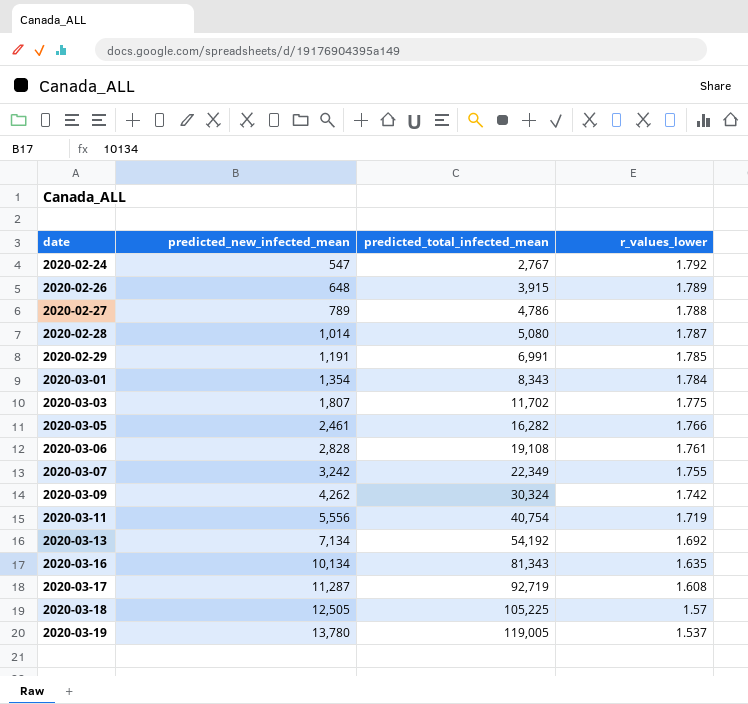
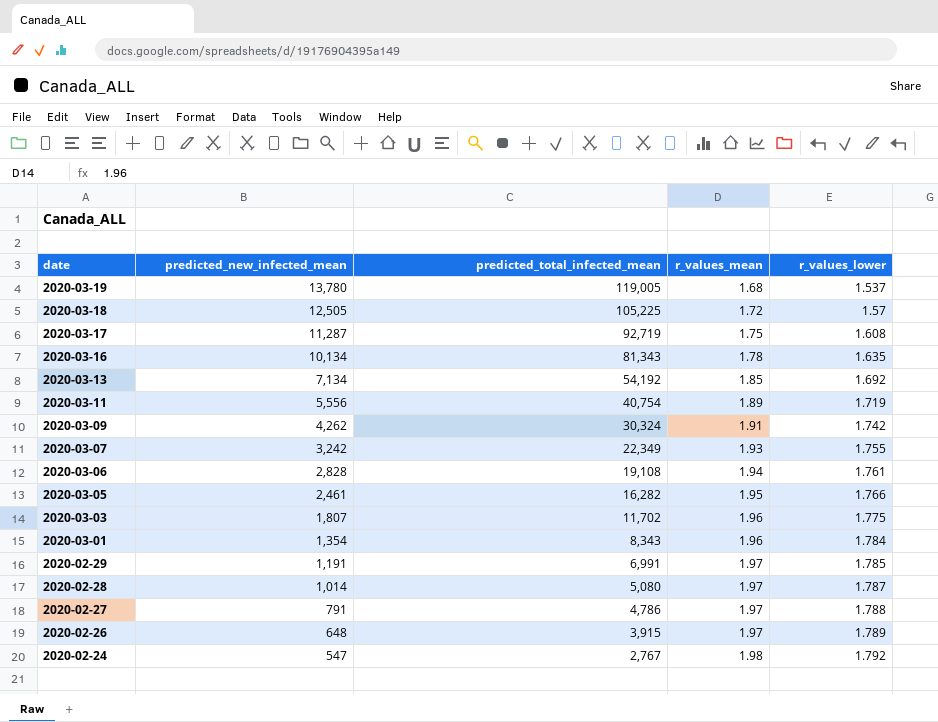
row order: date ascending -> date descending
column r_values_mean | position: none -> 4
2020-02-27 | predicted_new_infected_mean: 789 -> 791

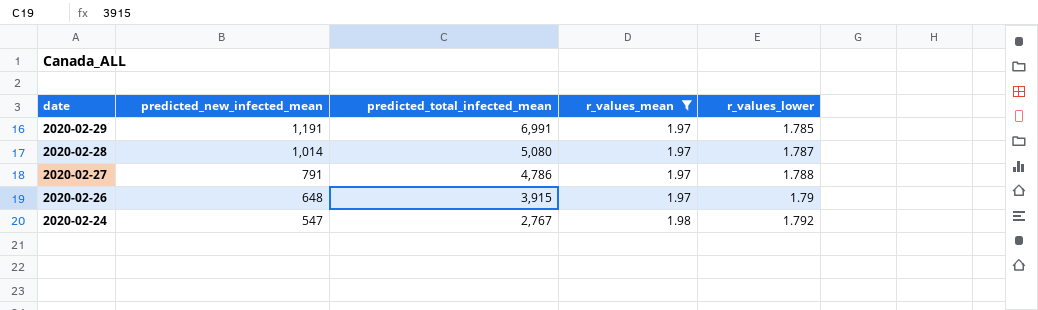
filter: none -> r_values_mean >= 1.97
2020-02-26 | r_values_lower: 1.789 -> 1.79

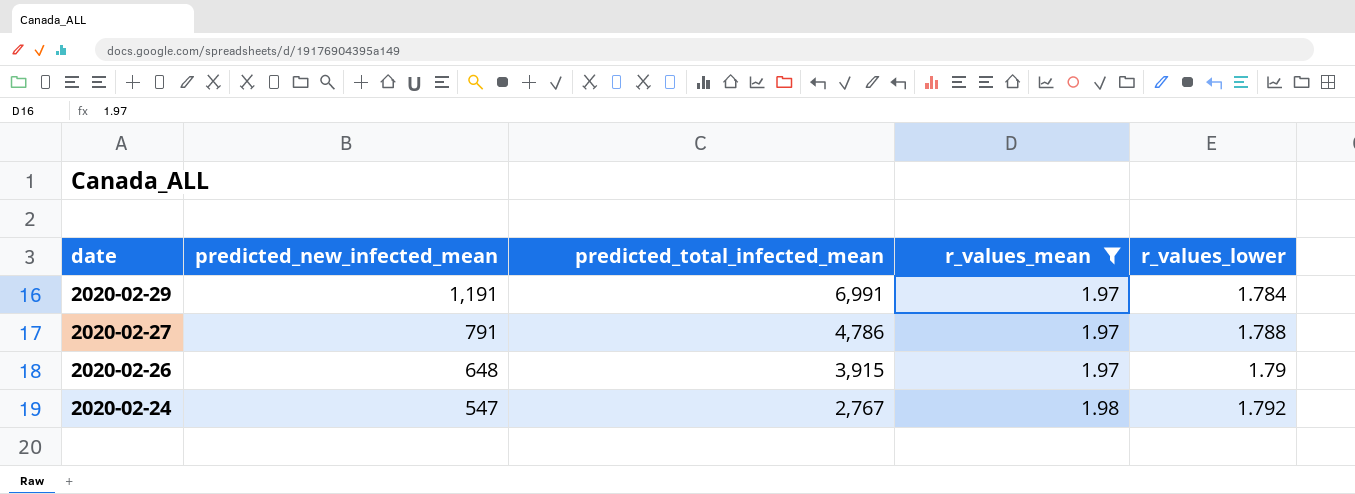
row 2020-02-28: 1,014 | 5,080 | 1.97 | 1.787 -> none
2020-02-29 | r_values_lower: 1.785 -> 1.784

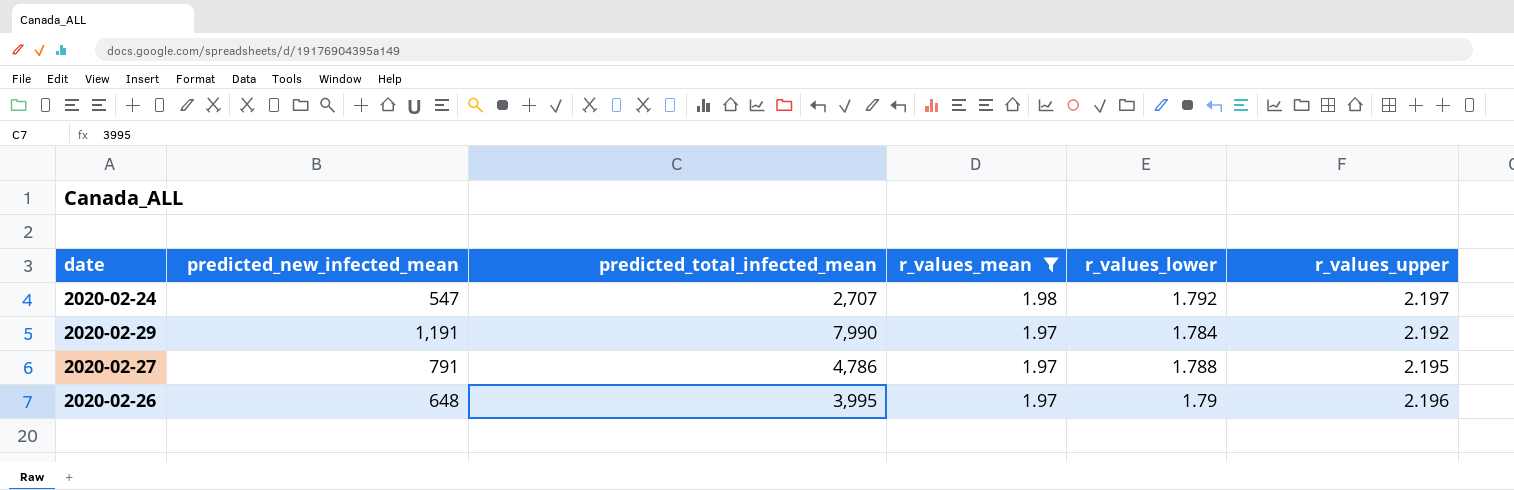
row order: date descending -> r_values_mean descending
column r_values_upper | position: none -> 6
2020-02-24 | predicted_total_infected_mean: 2,767 -> 2,707
2020-02-29 | predicted_total_infected_mean: 6,991 -> 7,990
2020-02-26 | predicted_total_infected_mean: 3,915 -> 3,995

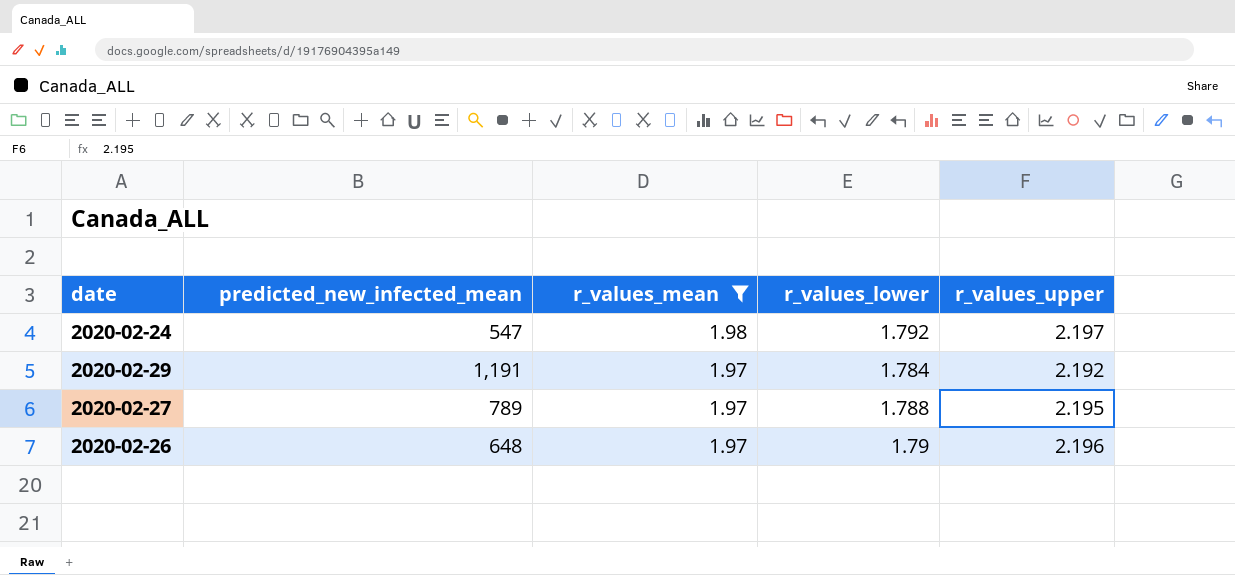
column predicted_total_infected_mean | position: 3 -> none
2020-02-27 | predicted_new_infected_mean: 791 -> 789

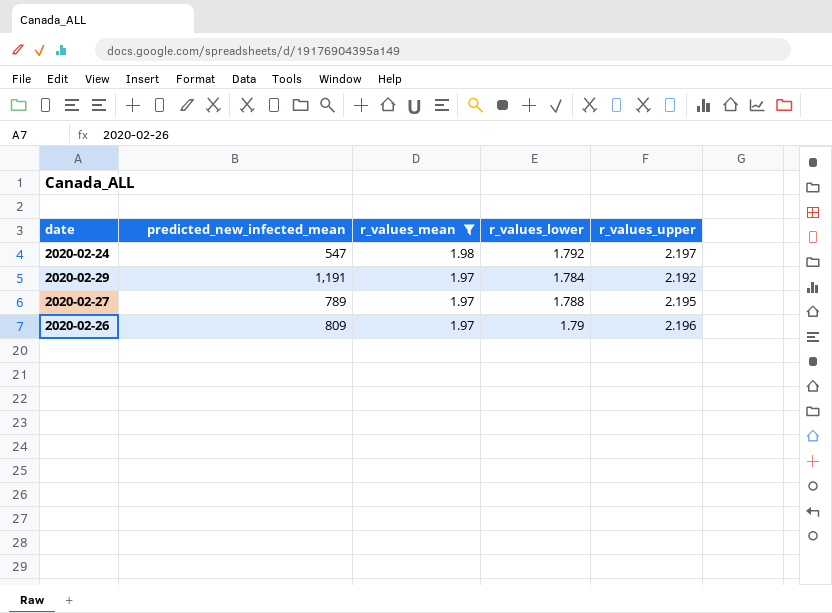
2020-02-26 | predicted_new_infected_mean: 648 -> 809

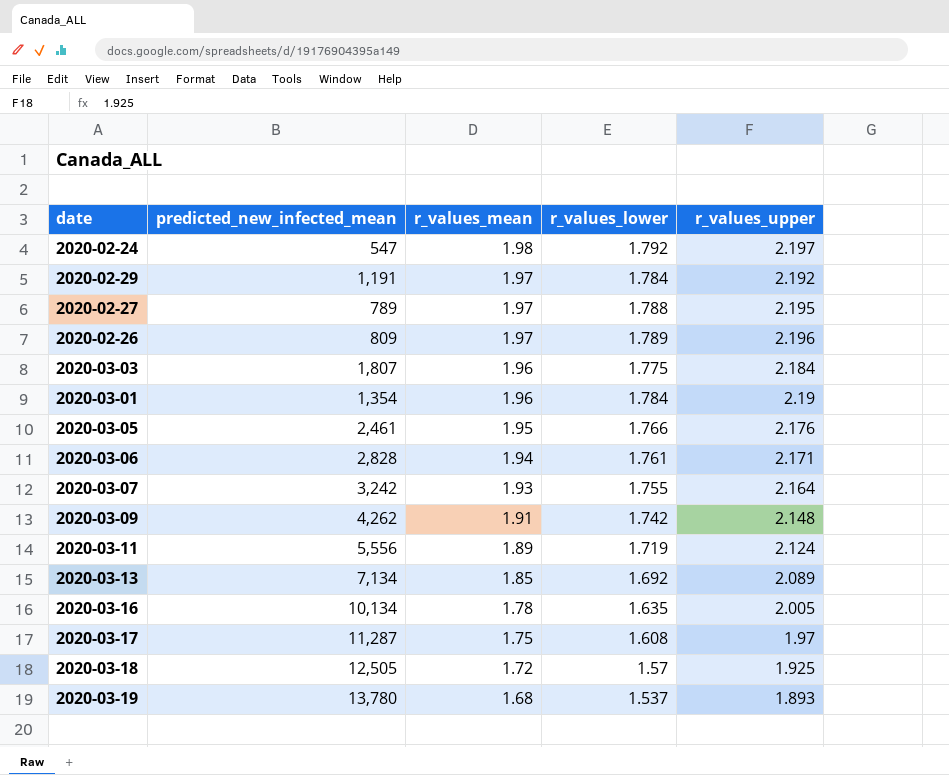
filter: r_values_mean >= 1.97 -> none
2020-02-26 | r_values_lower: 1.79 -> 1.789

